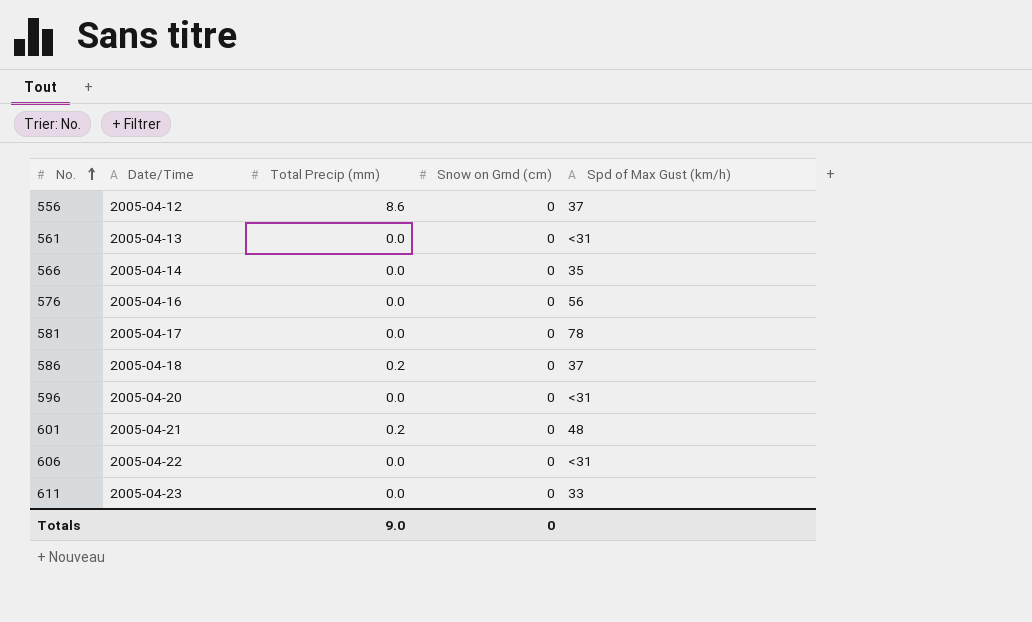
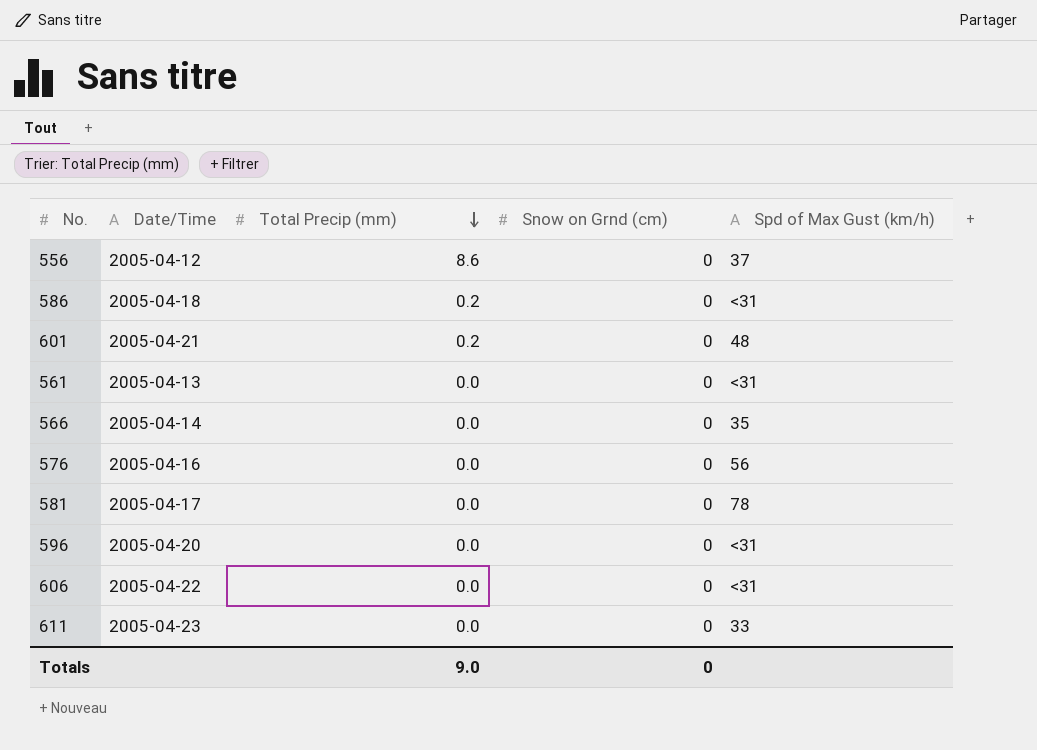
row order: No. ascending -> Total Precip (mm) descending
586 | Spd of Max Gust (km/h): 37 -> <31

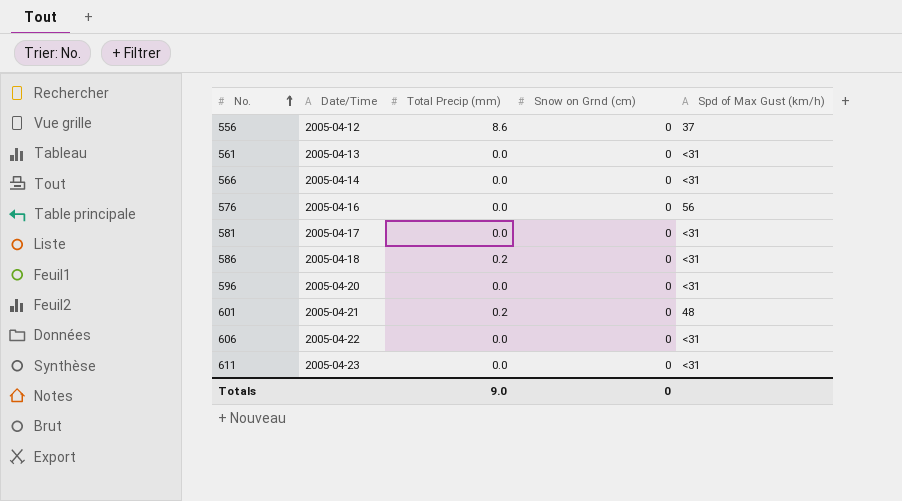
row order: Total Precip (mm) descending -> No. ascending
566 | Spd of Max Gust (km/h): 35 -> <31
581 | Spd of Max Gust (km/h): 78 -> <31
611 | Spd of Max Gust (km/h): 33 -> <31

